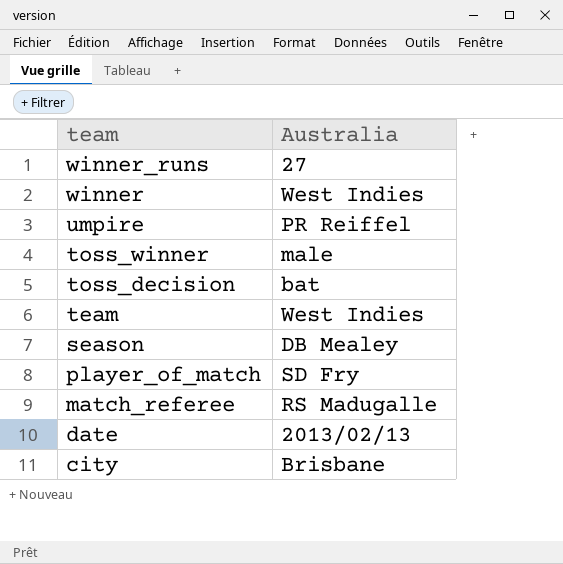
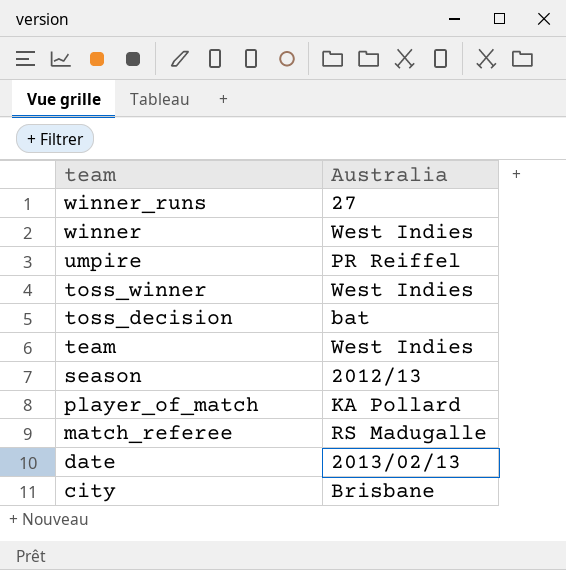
toss_winner | Australia: male -> West Indies
season | Australia: DB Mealey -> 2012/13
player_of_match | Australia: SD Fry -> KA Pollard

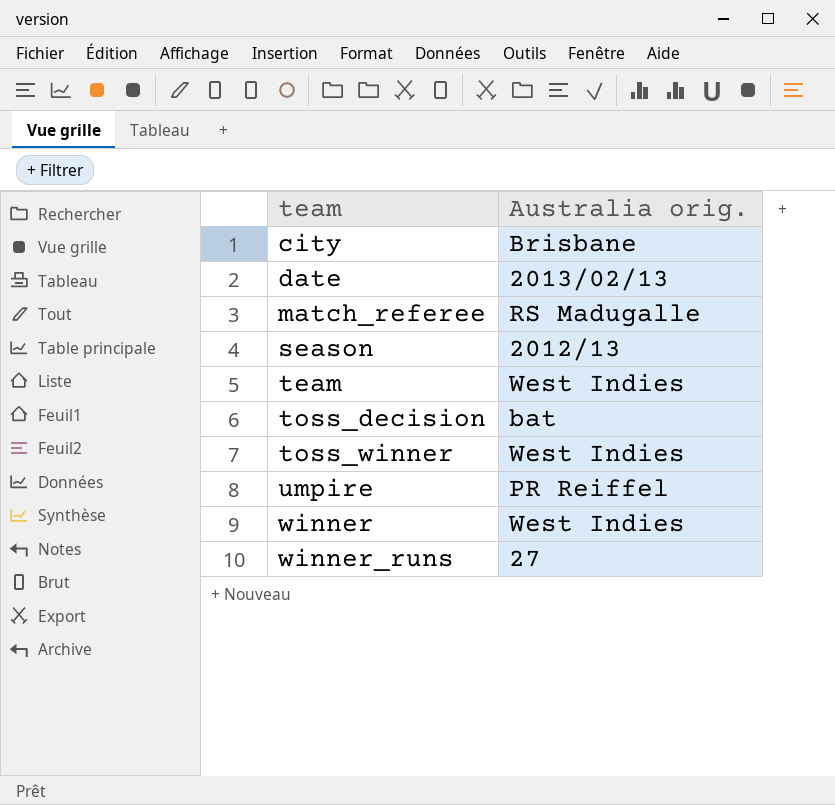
row order: team descending -> team ascending
column name: Australia -> Australia orig.
row player_of_match: KA Pollard -> none

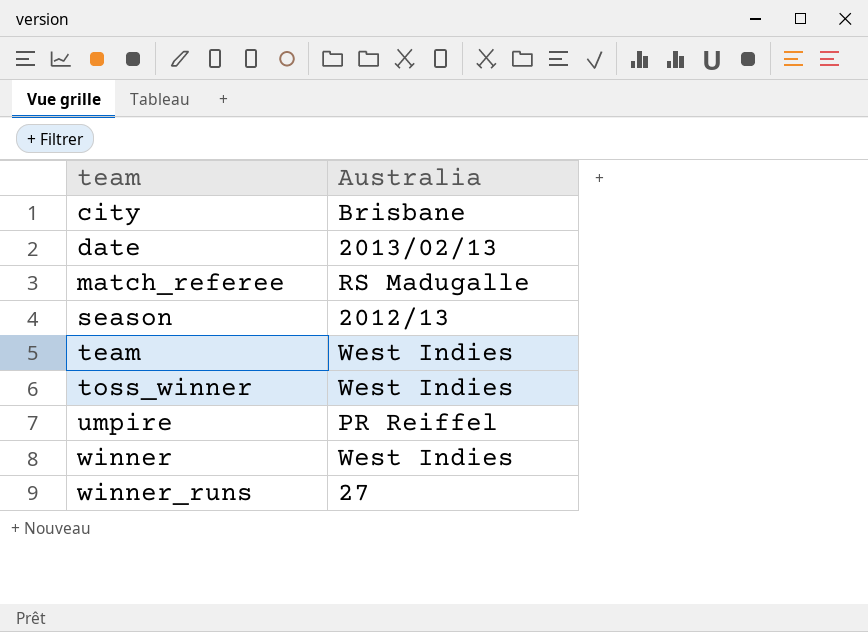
column name: Australia orig. -> Australia
row toss_decision: bat -> none

